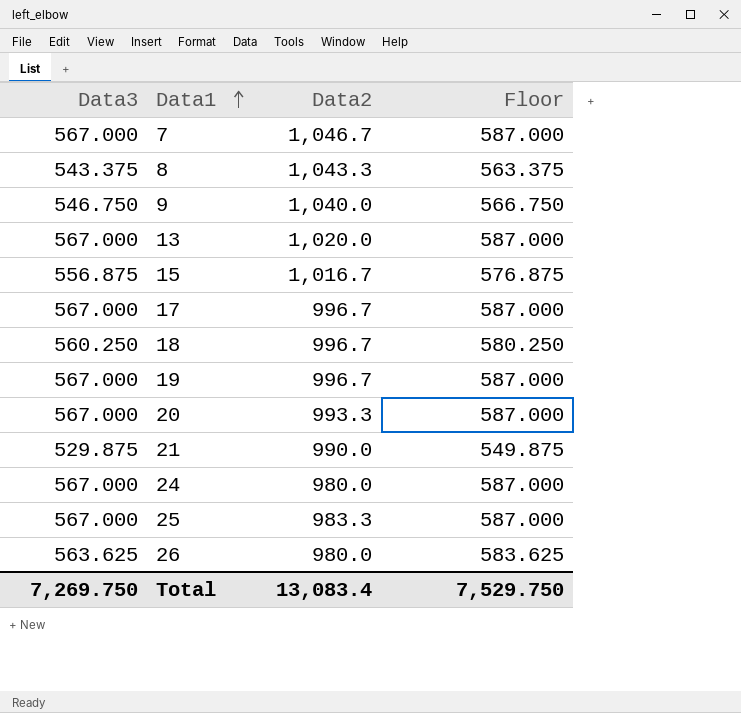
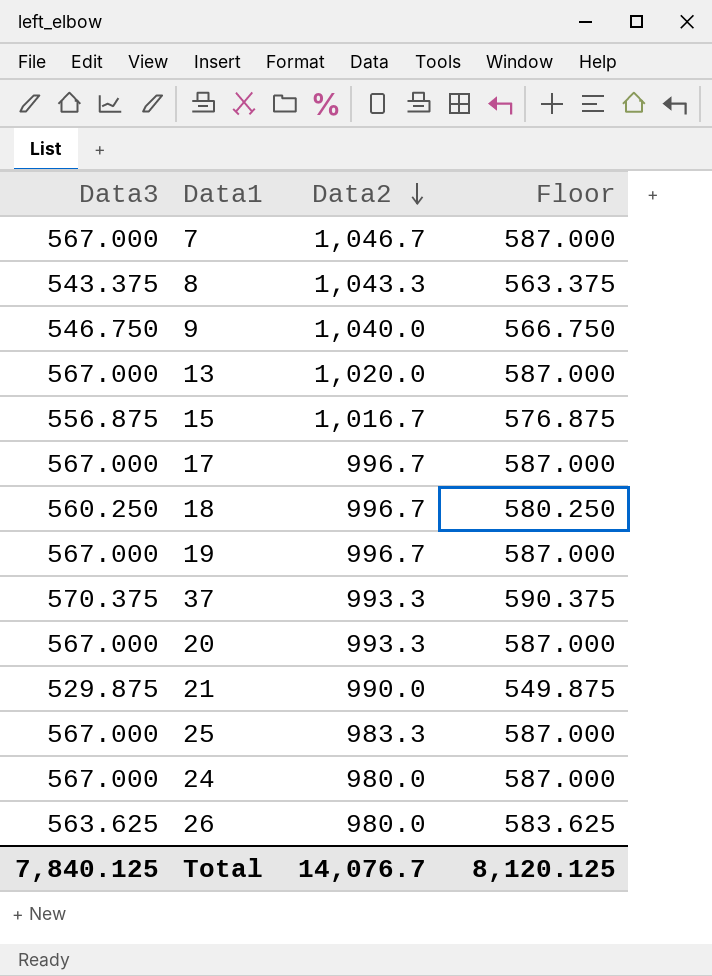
row order: Data1 ascending -> Data2 descending
row 37: none -> 570.375 | 993.3 | 590.375
Total | Data3: 7,269.750 -> 7,840.125
Total | Data2: 13,083.4 -> 14,076.7
Total | Floor: 7,529.750 -> 8,120.125

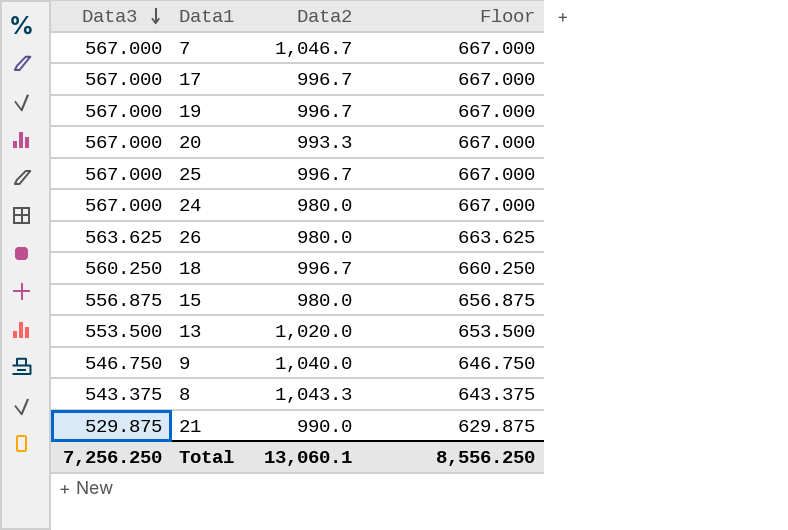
row order: Data2 descending -> Data3 descending
column Floor | formula: [Data3] + 20 -> [Data3] + 100
row 37: 570.375 | 993.3 | 590.375 -> none
25 | Data2: 983.3 -> 996.7
15 | Data2: 1,016.7 -> 980.0
13 | Data3: 567.000 -> 553.500
Total | Data3: 7,840.125 -> 7,256.250
Total | Data2: 14,076.7 -> 13,060.1
Total | Floor: 8,120.125 -> 8,556.250

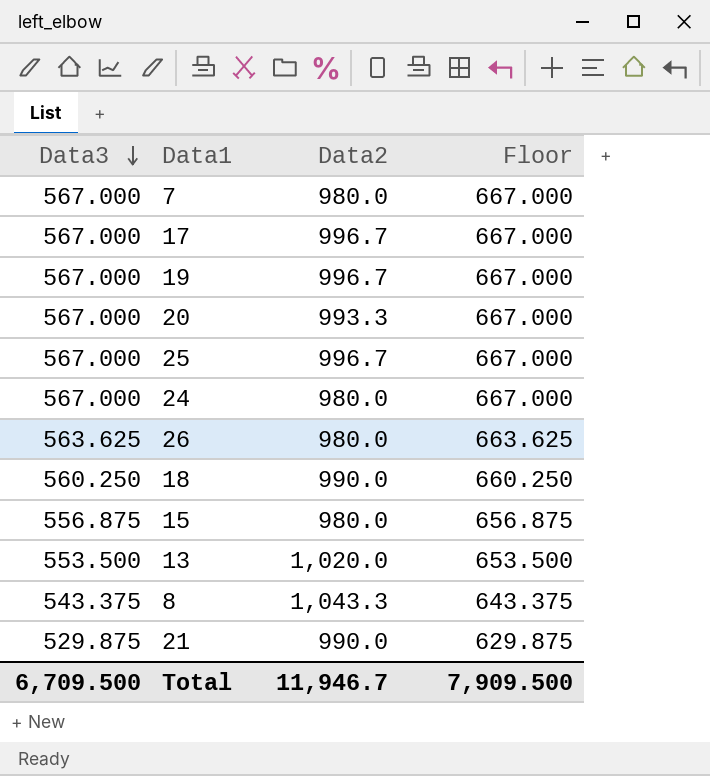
row 9: 546.750 | 1,040.0 | 646.750 -> none
7 | Data2: 1,046.7 -> 980.0
18 | Data2: 996.7 -> 990.0
Total | Data3: 7,256.250 -> 6,709.500
Total | Data2: 13,060.1 -> 11,946.7
Total | Floor: 8,556.250 -> 7,909.500

